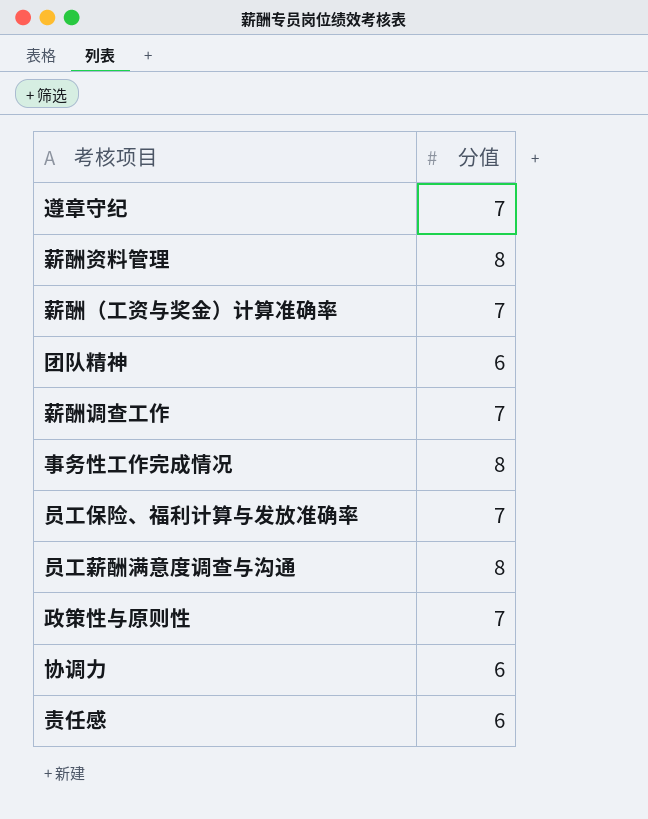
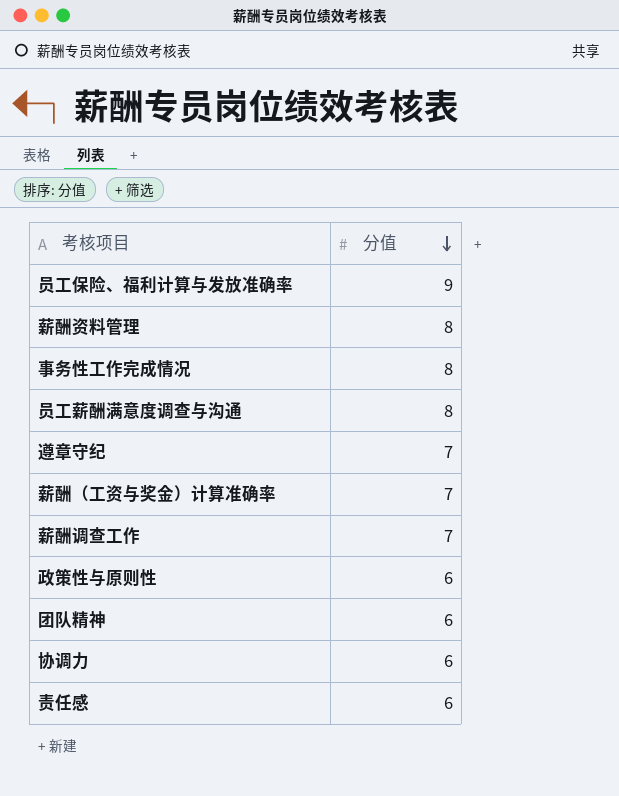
row order: none -> 分值 descending
员工保险、福利计算与发放准确率 | 分值: 7 -> 9
政策性与原则性 | 分值: 7 -> 6

